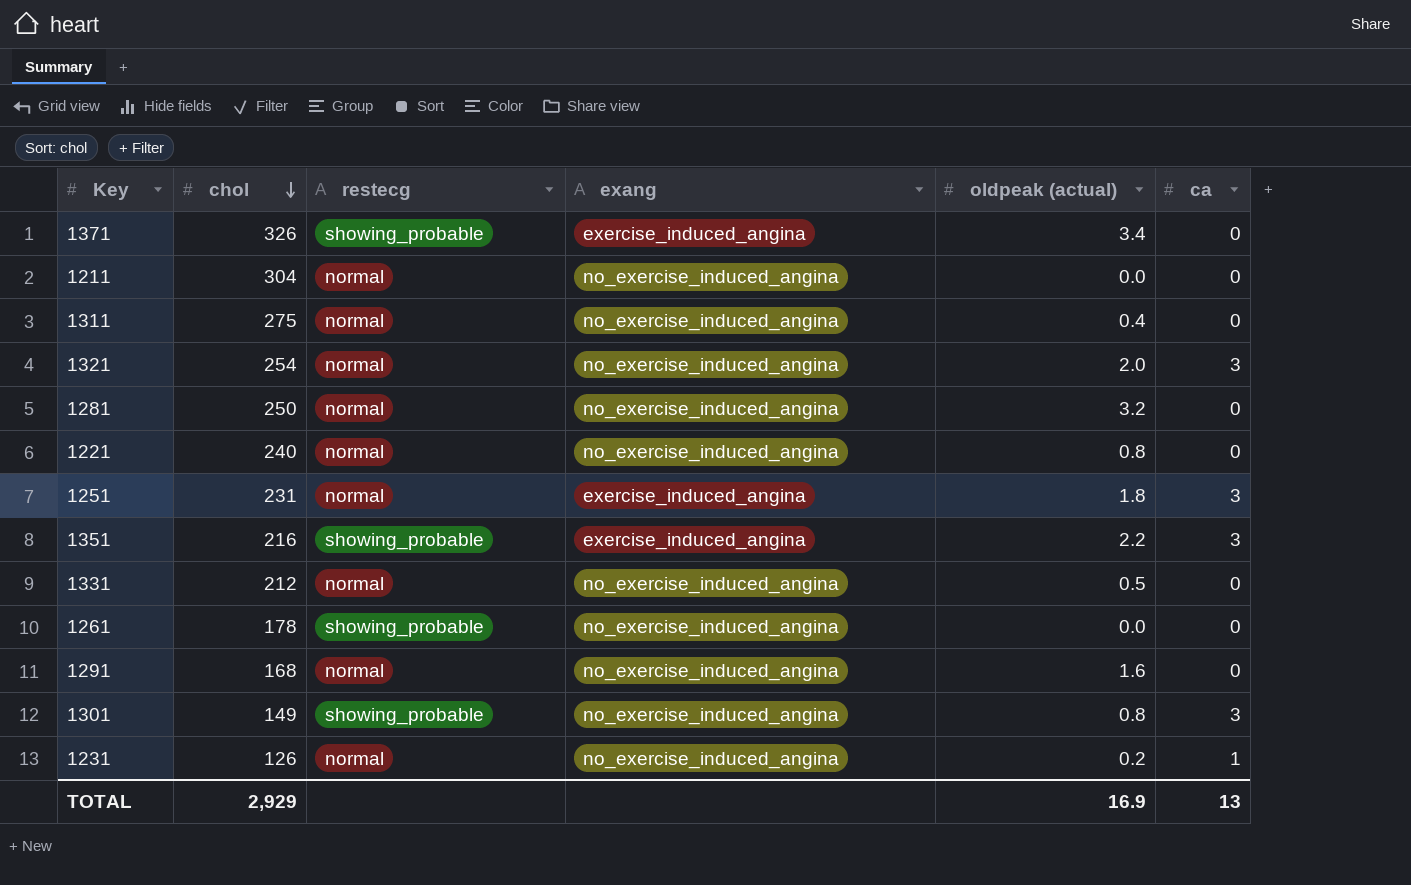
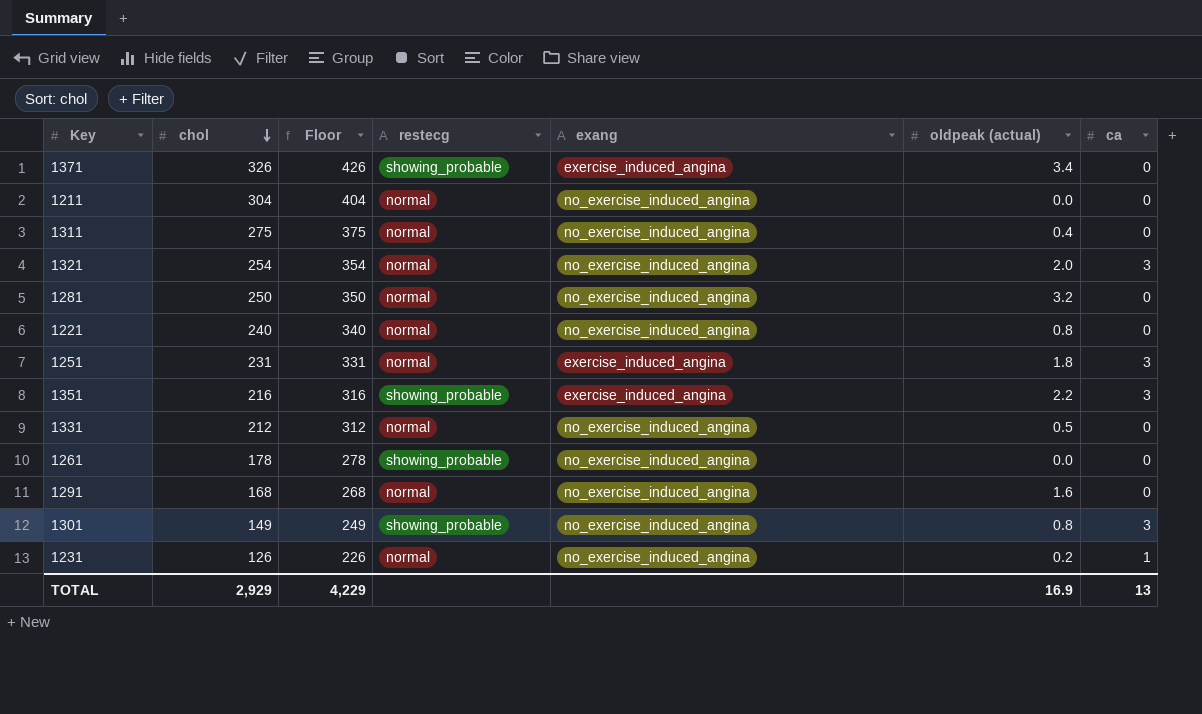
column Floor | formula: none -> [chol] + 100

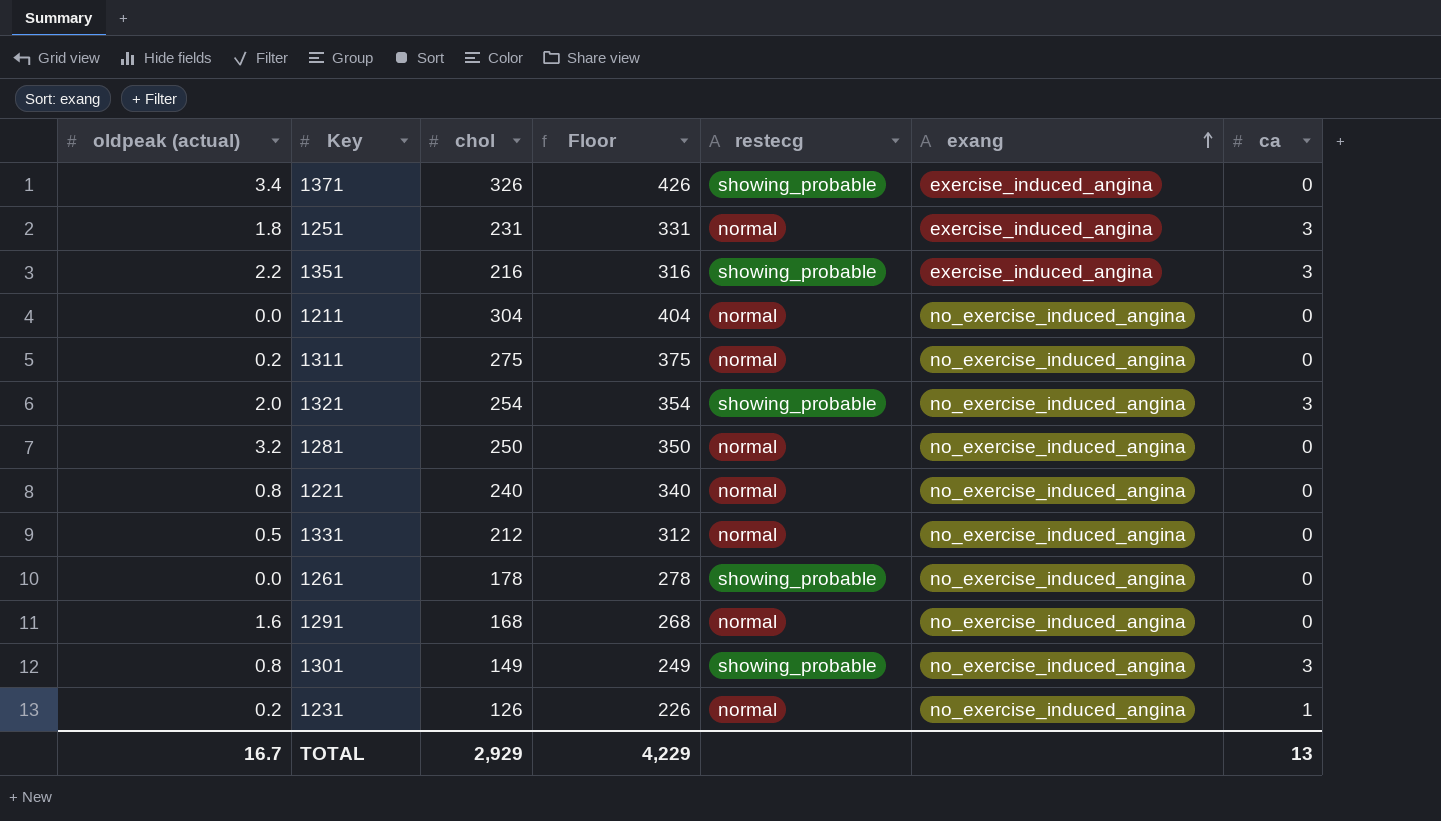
row order: chol descending -> exang ascending
column oldpeak (actual) | position: 6 -> 1
1311 | oldpeak (actual): 0.4 -> 0.2
1321 | restecg: normal -> showing_probable
TOTAL | oldpeak (actual): 16.9 -> 16.7

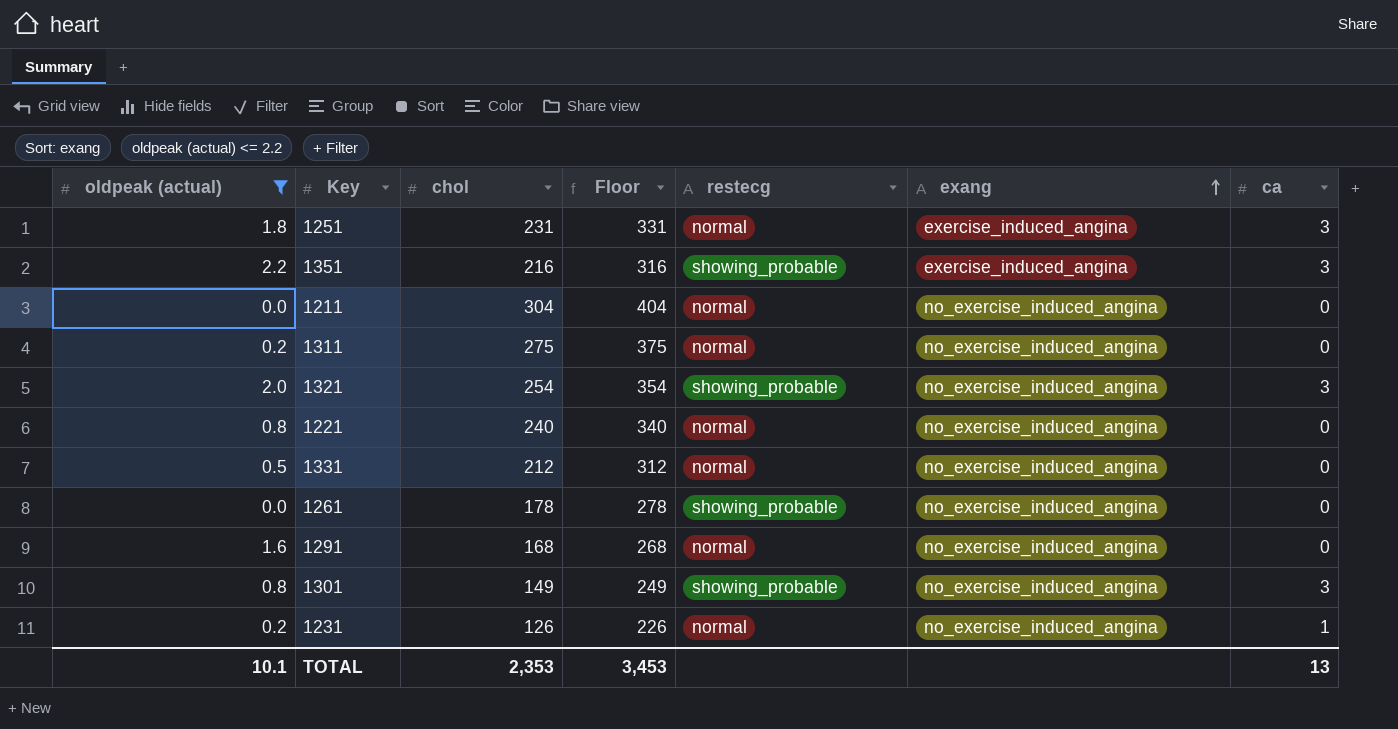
filter: none -> oldpeak (actual) <= 2.2
TOTAL | oldpeak (actual): 16.7 -> 10.1
TOTAL | chol: 2,929 -> 2,353
TOTAL | Floor: 4,229 -> 3,453

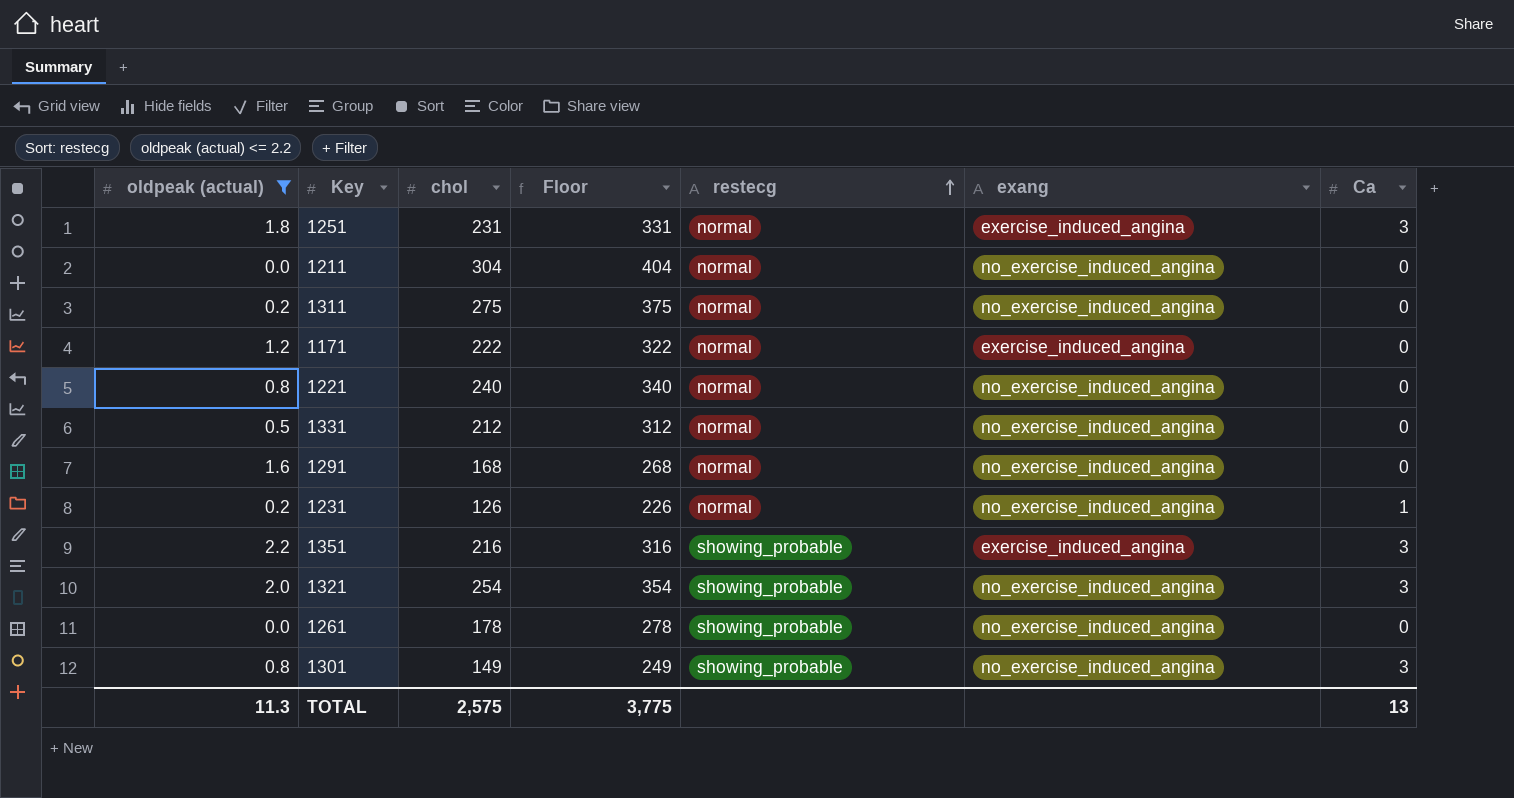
row order: exang ascending -> restecg ascending
column name: ca -> Ca
row 1171: none -> 1.2 | 222 | 322 | normal | exercise_induced_angina | 0
TOTAL | oldpeak (actual): 10.1 -> 11.3
TOTAL | chol: 2,353 -> 2,575
TOTAL | Floor: 3,453 -> 3,775

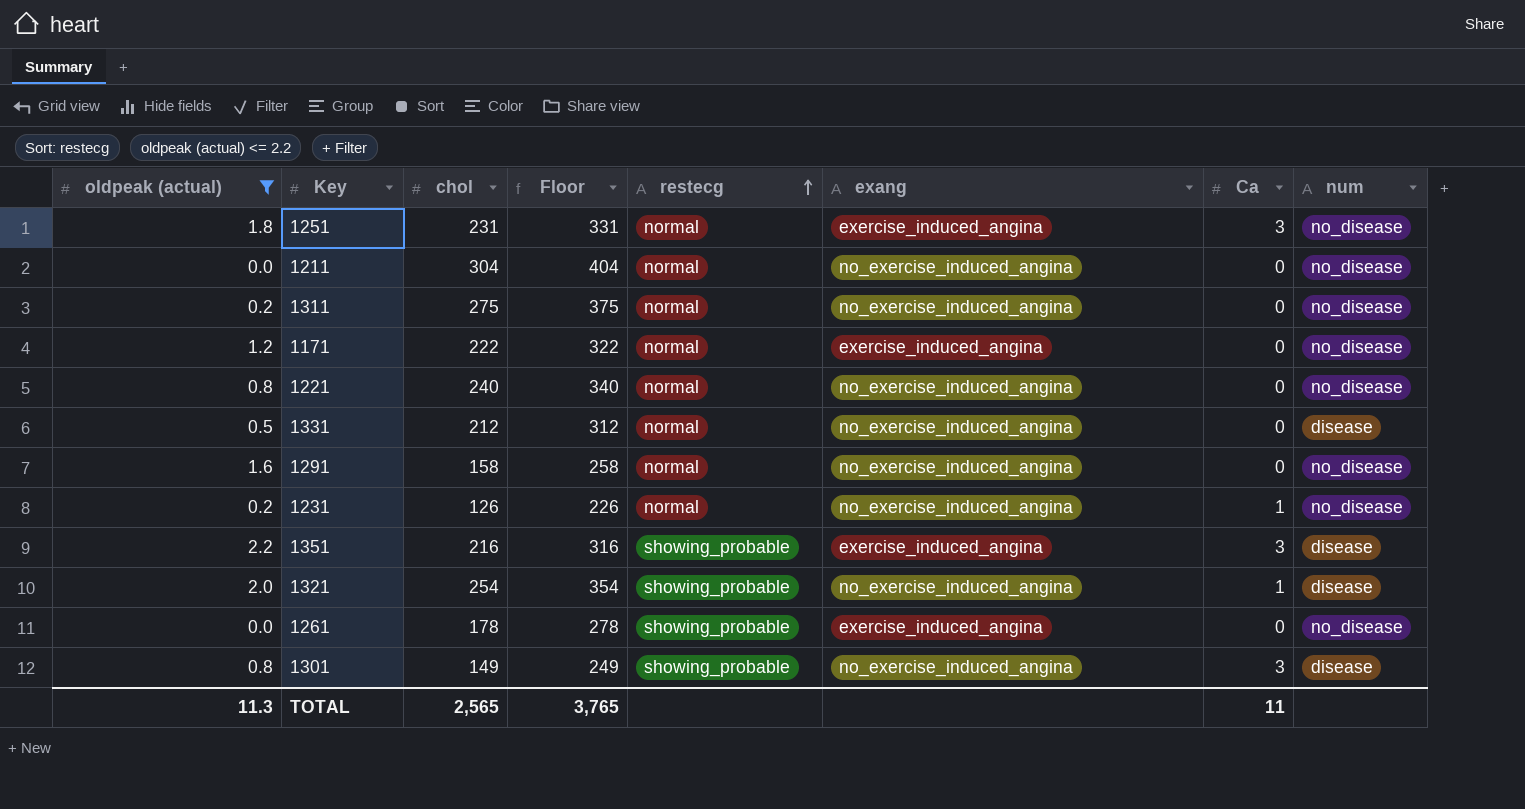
column num | position: none -> 8
1291 | chol: 168 -> 158
1291 | Floor: 268 -> 258
1321 | Ca: 3 -> 1
1261 | exang: no_exercise_induced_angina -> exercise_induced_angina
TOTAL | chol: 2,575 -> 2,565
TOTAL | Floor: 3,775 -> 3,765
TOTAL | Ca: 13 -> 11

